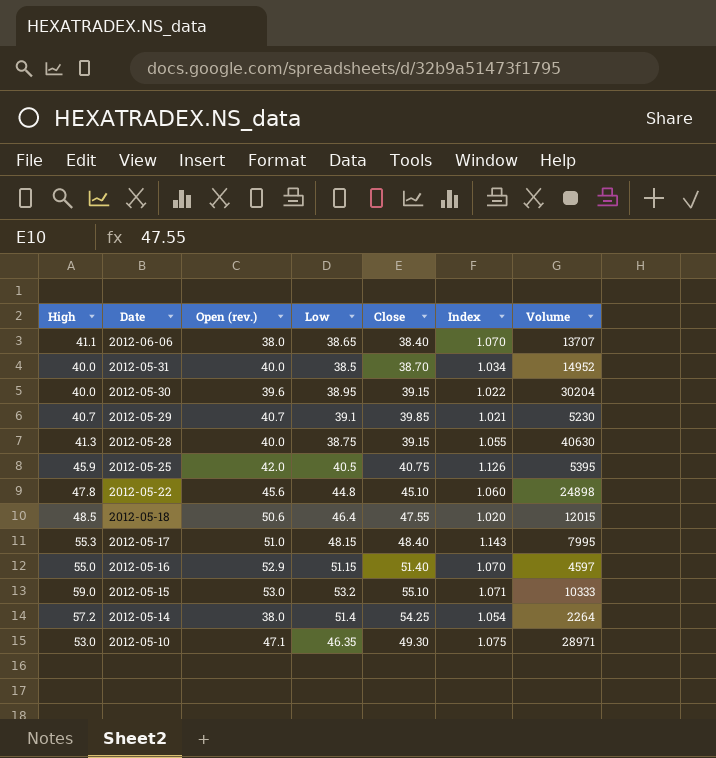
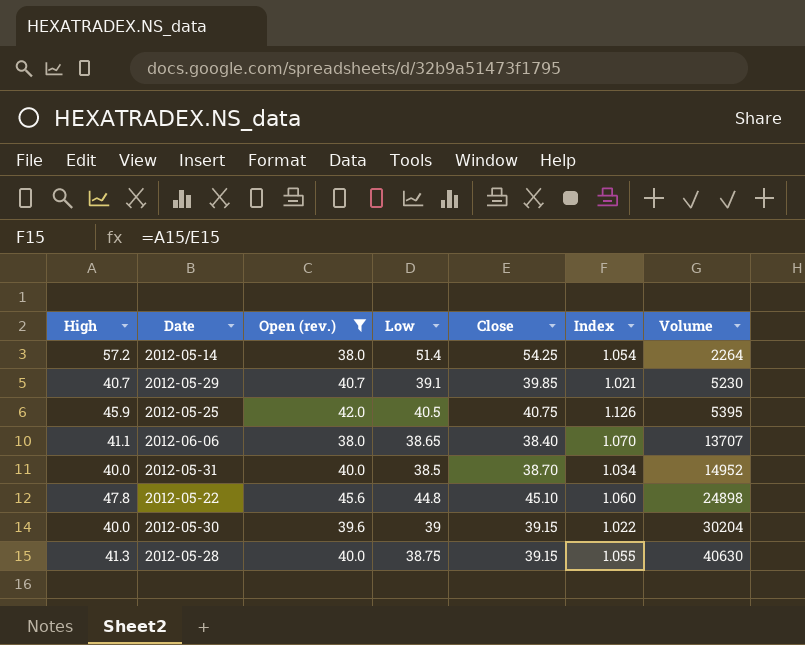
filter: none -> Open (rev.) <= 45.6
row order: Date descending -> Volume ascending
2012-05-30 | Low: 38.95 -> 39

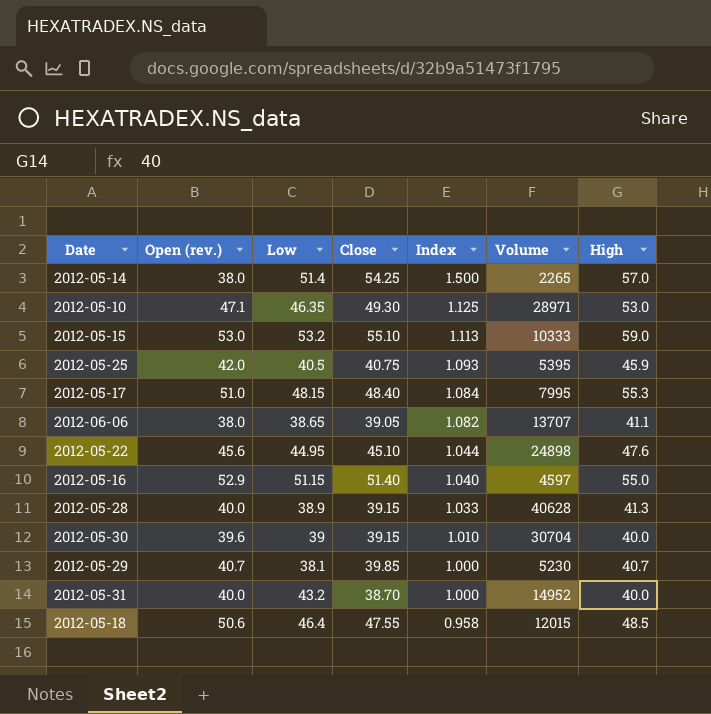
filter: Open (rev.) <= 45.6 -> none
row order: Volume ascending -> Index descending
column Index | formula: [High] / [Close] -> [High] / [Open (rev.)]
column High | position: 1 -> 7
2012-05-14 | Volume: 2264 -> 2265
2012-05-14 | High: 57.2 -> 57.0
2012-06-06 | Close: 38.40 -> 39.05
2012-05-22 | Low: 44.8 -> 44.95
2012-05-22 | High: 47.8 -> 47.6
2012-05-28 | Low: 38.75 -> 38.9
2012-05-28 | Volume: 40630 -> 40628
2012-05-30 | Volume: 30204 -> 30704
2012-05-29 | Low: 39.1 -> 38.1
2012-05-31 | Low: 38.5 -> 43.2

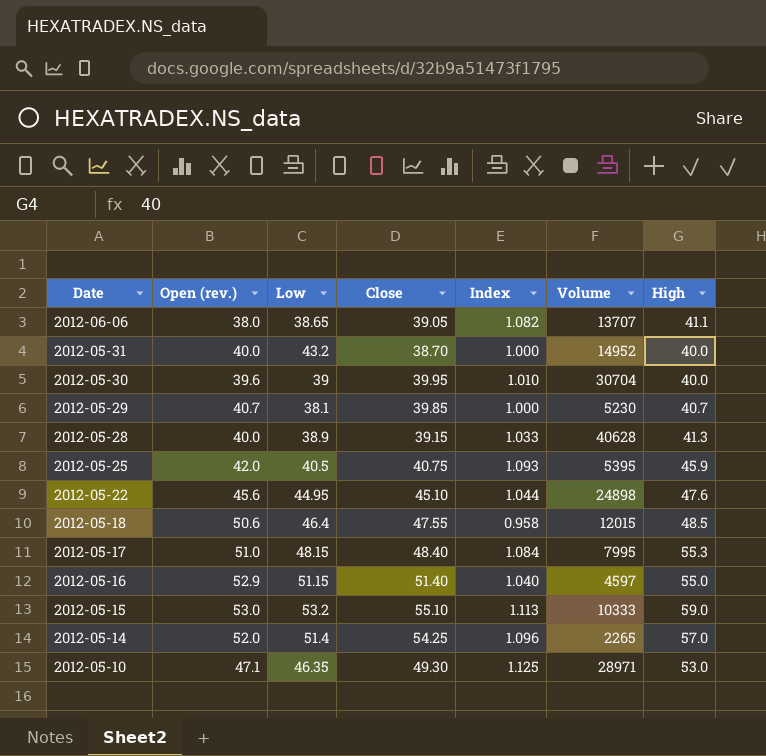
row order: Index descending -> Date descending
2012-05-30 | Close: 39.15 -> 39.95
2012-05-14 | Open (rev.): 38.0 -> 52.0
2012-05-14 | Index: 1.500 -> 1.096

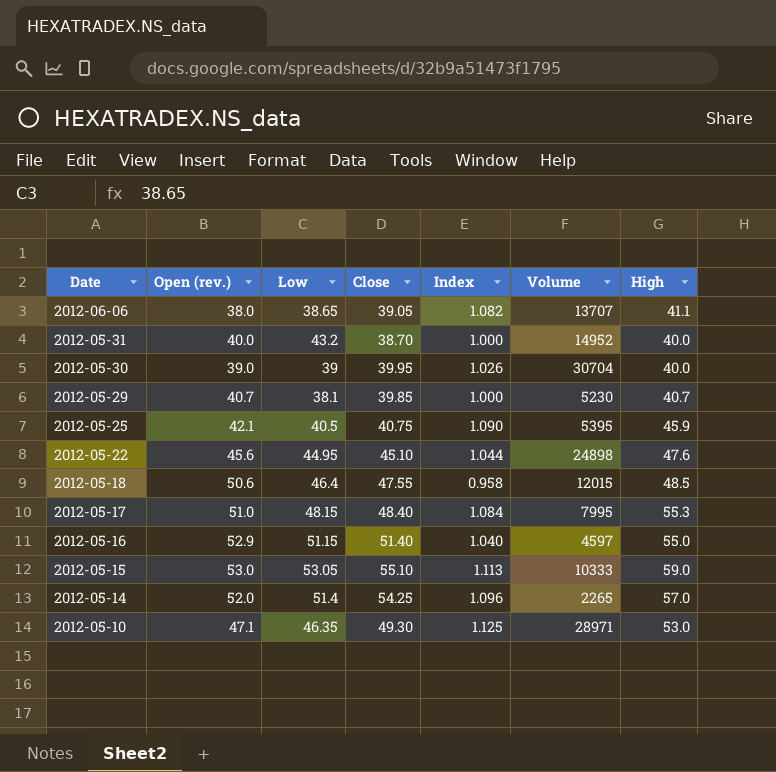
row 2012-05-28: 40.0 | 38.9 | 39.15 | 1.033 | 40628 | 41.3 -> none
2012-05-30 | Open (rev.): 39.6 -> 39.0
2012-05-30 | Index: 1.010 -> 1.026
2012-05-25 | Open (rev.): 42.0 -> 42.1
2012-05-25 | Index: 1.093 -> 1.090
2012-05-15 | Low: 53.2 -> 53.05

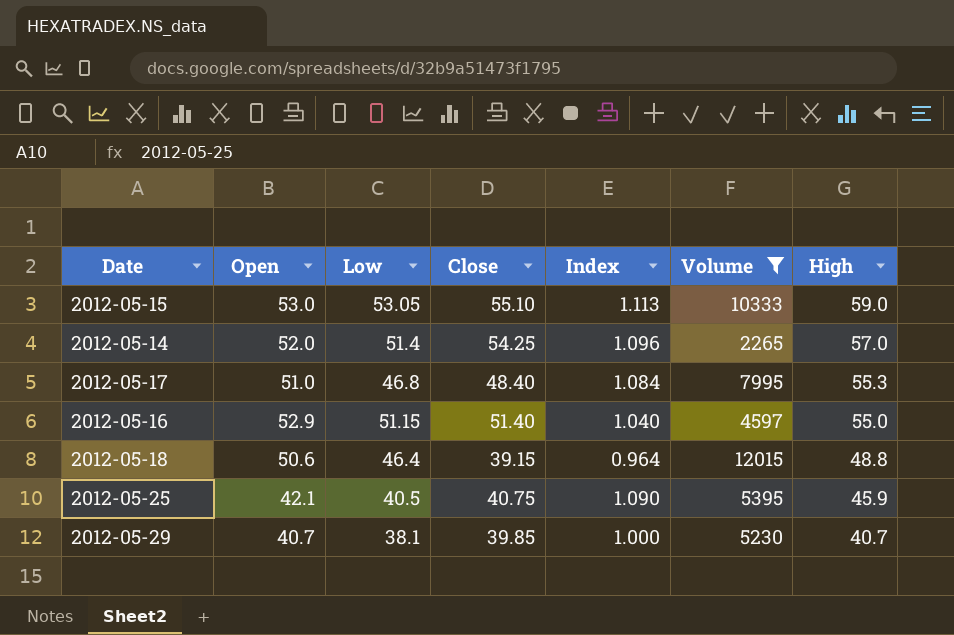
filter: none -> Volume <= 12015
row order: Date descending -> High descending
column name: Open (rev.) -> Open
2012-05-17 | Low: 48.15 -> 46.8
2012-05-18 | Close: 47.55 -> 39.15
2012-05-18 | Index: 0.958 -> 0.964
2012-05-18 | High: 48.5 -> 48.8

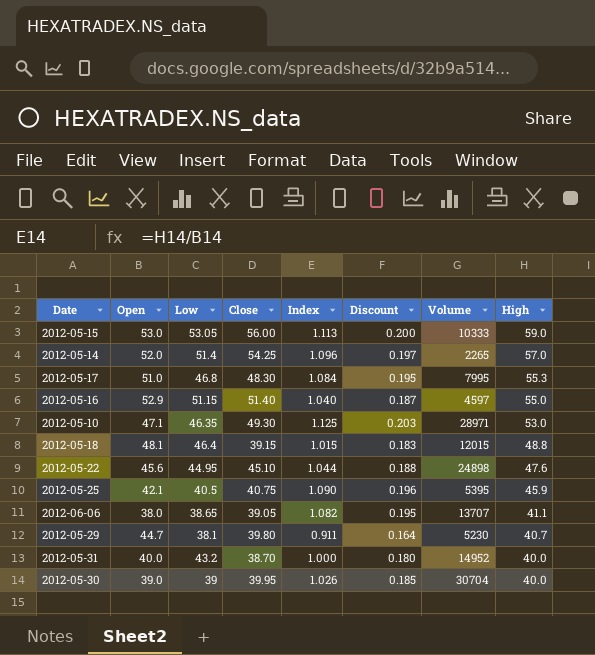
filter: Volume <= 12015 -> none
column Discount | formula: none -> [Index] * 0.18
2012-05-15 | Close: 55.10 -> 56.00
2012-05-17 | Close: 48.40 -> 48.30
2012-05-18 | Open: 50.6 -> 48.1
2012-05-18 | Index: 0.964 -> 1.015
2012-05-29 | Open: 40.7 -> 44.7
2012-05-29 | Close: 39.85 -> 39.80
2012-05-29 | Index: 1.000 -> 0.911

